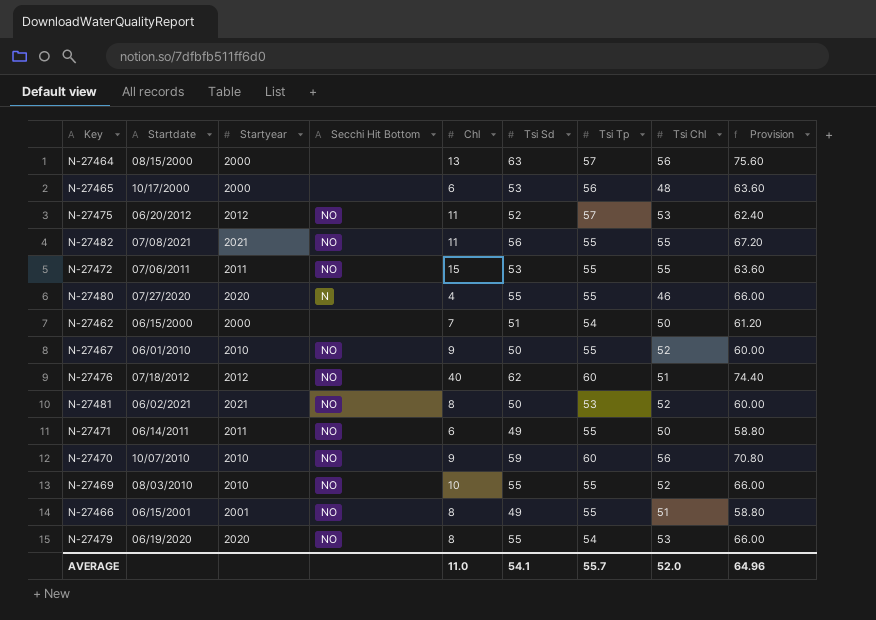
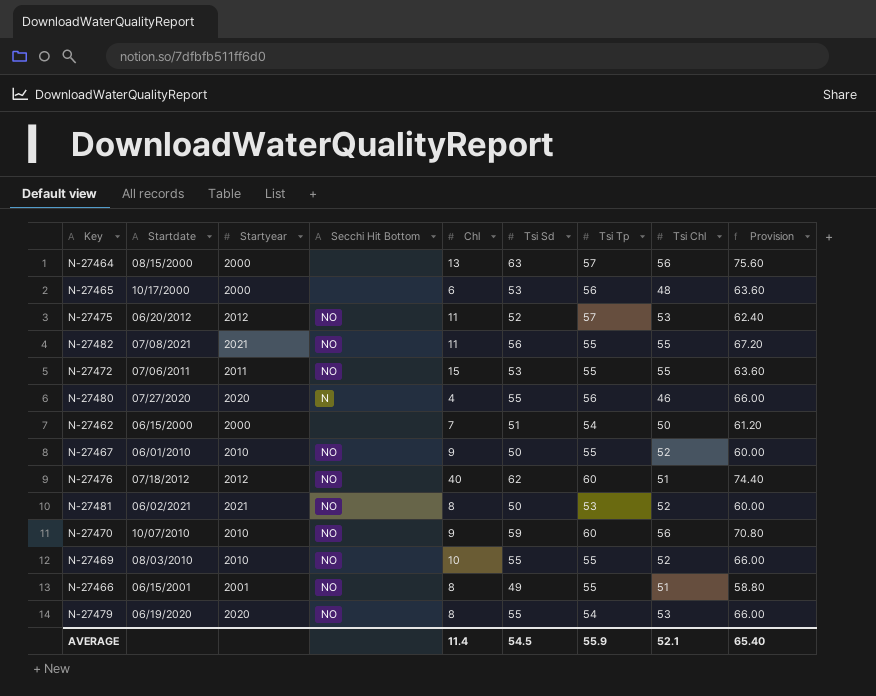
row N-27471: 06/14/2011 | 2011 | NO | 6 | 49 | 55 | 50 | 58.80 -> none
N-27480 | Tsi Tp: 55 -> 56
AVERAGE | Chl: 11.0 -> 11.4
AVERAGE | Tsi Sd: 54.1 -> 54.5
AVERAGE | Tsi Tp: 55.7 -> 55.9
AVERAGE | Tsi Chl: 52.0 -> 52.1
AVERAGE | Provision: 64.96 -> 65.40

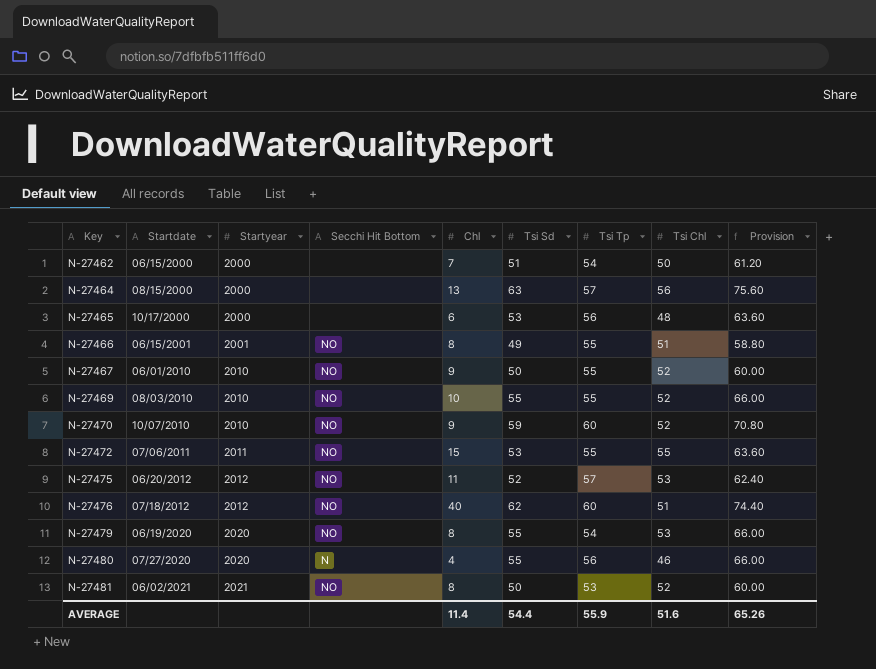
row order: none -> Key ascending
row N-27482: 07/08/2021 | 2021 | NO | 11 | 56 | 55 | 55 | 67.20 -> none
N-27470 | Tsi Chl: 56 -> 52
AVERAGE | Tsi Sd: 54.5 -> 54.4
AVERAGE | Tsi Chl: 52.1 -> 51.6
AVERAGE | Provision: 65.40 -> 65.26

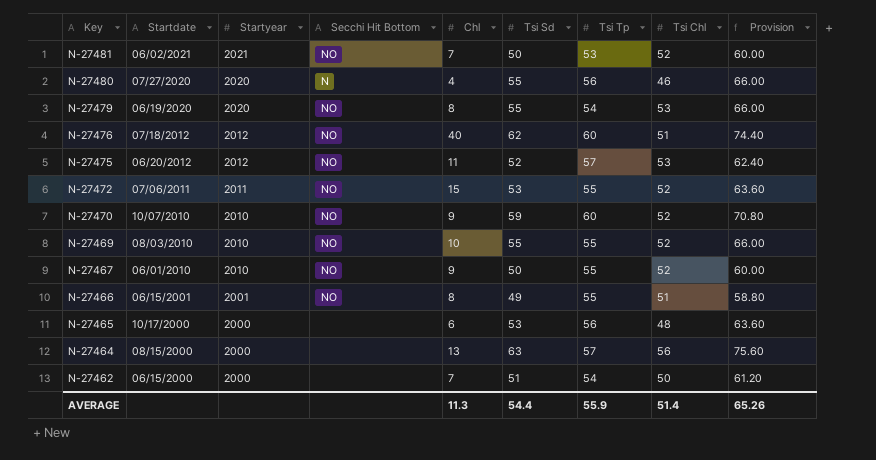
row order: Key ascending -> Key descending
N-27481 | Chl: 8 -> 7
N-27472 | Tsi Chl: 55 -> 52
AVERAGE | Chl: 11.4 -> 11.3
AVERAGE | Tsi Chl: 51.6 -> 51.4

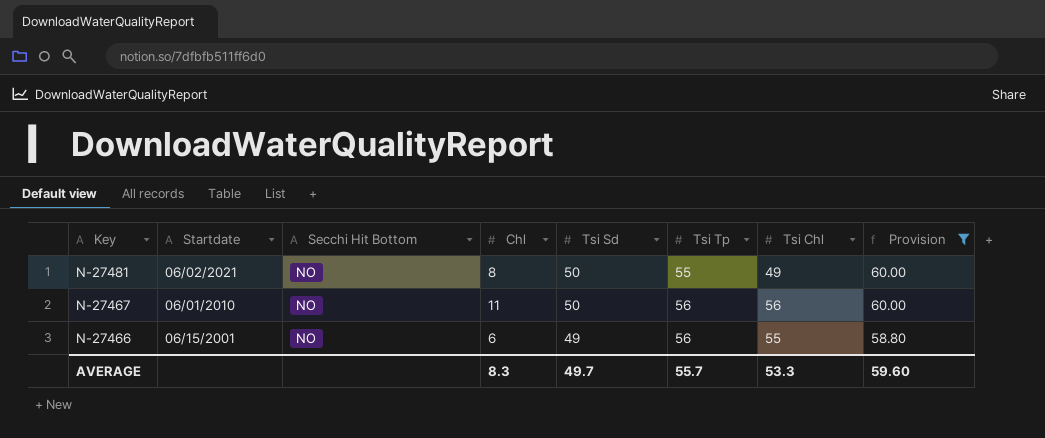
filter: none -> Provision <= 60.00
column Startyear | position: 3 -> none
N-27481 | Chl: 7 -> 8
N-27481 | Tsi Tp: 53 -> 55
N-27481 | Tsi Chl: 52 -> 49
N-27467 | Chl: 9 -> 11
N-27467 | Tsi Tp: 55 -> 56
N-27467 | Tsi Chl: 52 -> 56
N-27466 | Chl: 8 -> 6
N-27466 | Tsi Tp: 55 -> 56
N-27466 | Tsi Chl: 51 -> 55
AVERAGE | Chl: 11.3 -> 8.3
AVERAGE | Tsi Sd: 54.4 -> 49.7
AVERAGE | Tsi Tp: 55.9 -> 55.7
AVERAGE | Tsi Chl: 51.4 -> 53.3
AVERAGE | Provision: 65.26 -> 59.60

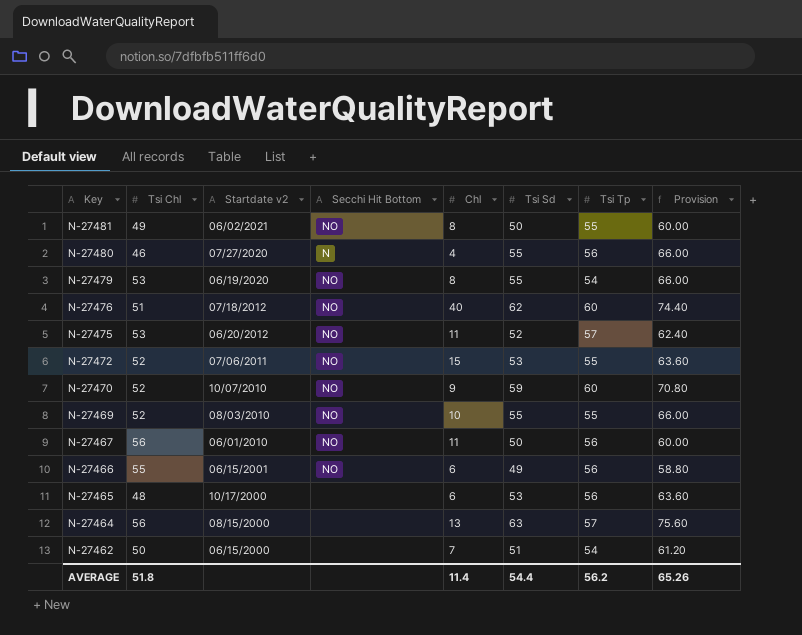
filter: Provision <= 60.00 -> none
column Tsi Chl | position: 7 -> 2
column name: Startdate -> Startdate v2
AVERAGE | Tsi Chl: 53.3 -> 51.8
AVERAGE | Chl: 8.3 -> 11.4
AVERAGE | Tsi Sd: 49.7 -> 54.4
AVERAGE | Tsi Tp: 55.7 -> 56.2
AVERAGE | Provision: 59.60 -> 65.26

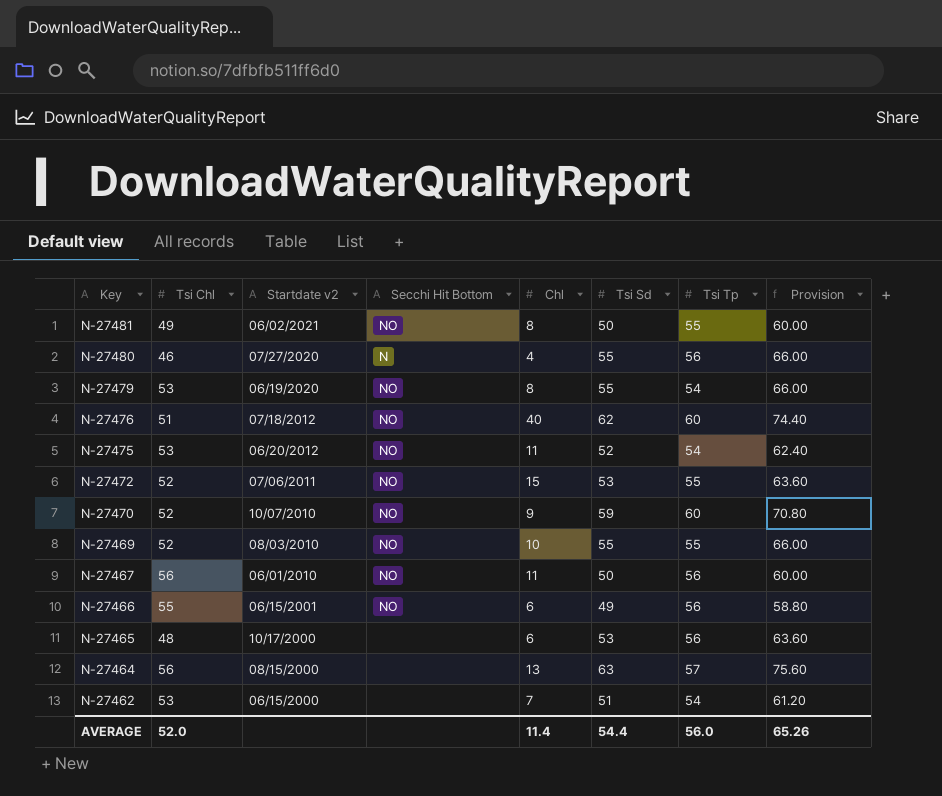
N-27475 | Tsi Tp: 57 -> 54
N-27462 | Tsi Chl: 50 -> 53
AVERAGE | Tsi Chl: 51.8 -> 52.0
AVERAGE | Tsi Tp: 56.2 -> 56.0

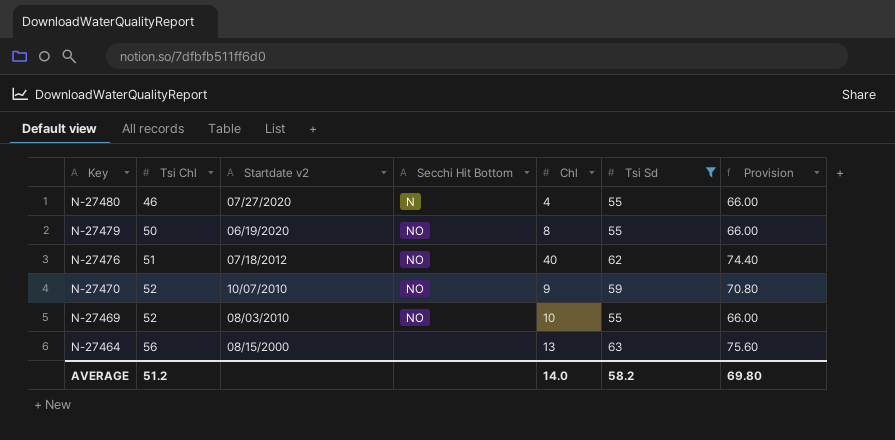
filter: none -> Tsi Sd >= 55
column Tsi Tp | position: 7 -> none
N-27479 | Tsi Chl: 53 -> 50
AVERAGE | Tsi Chl: 52.0 -> 51.2
AVERAGE | Chl: 11.4 -> 14.0
AVERAGE | Tsi Sd: 54.4 -> 58.2
AVERAGE | Provision: 65.26 -> 69.80

